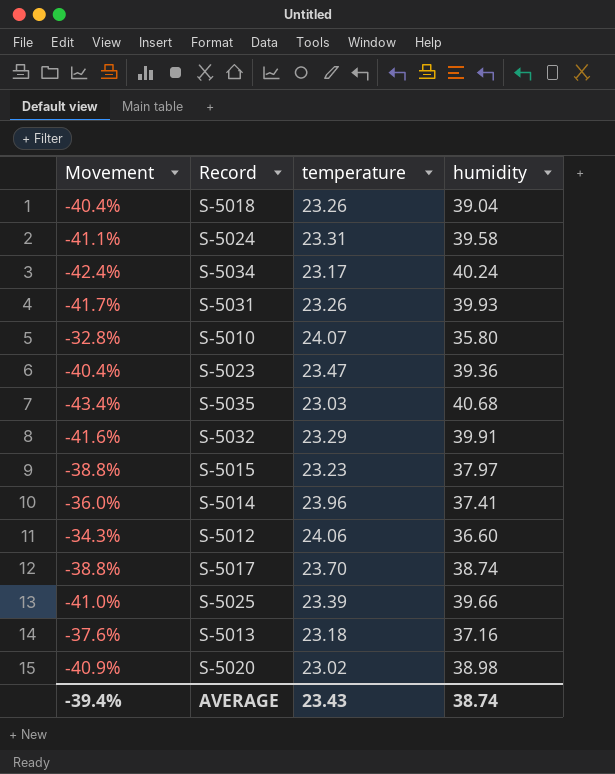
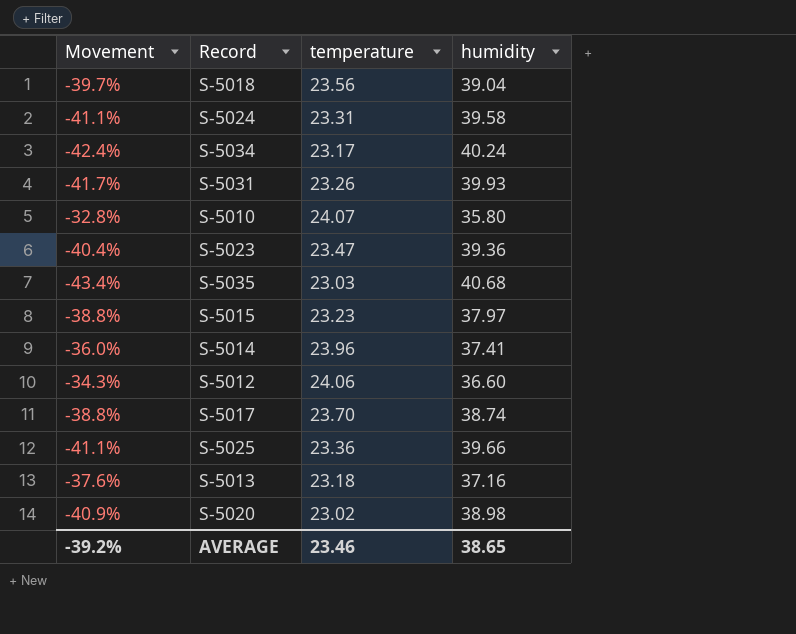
row S-5032: -41.6% | 23.29 | 39.91 -> none
S-5018 | Movement: -40.4% -> -39.7%
S-5018 | temperature: 23.26 -> 23.56
S-5025 | Movement: -41.0% -> -41.1%
S-5025 | temperature: 23.39 -> 23.36
AVERAGE | Movement: -39.4% -> -39.2%
AVERAGE | temperature: 23.43 -> 23.46
AVERAGE | humidity: 38.74 -> 38.65

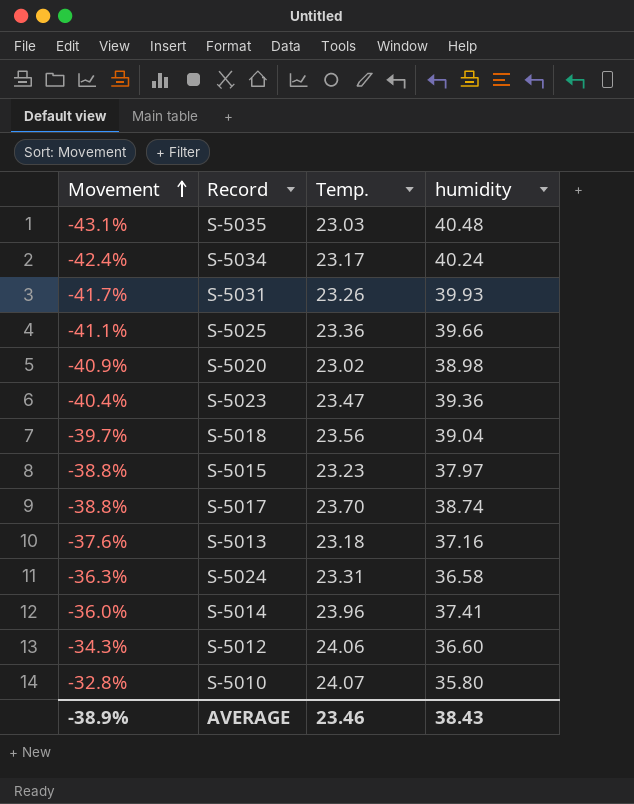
row order: none -> Movement ascending
column name: temperature -> Temp.
S-5035 | Movement: -43.4% -> -43.1%
S-5035 | humidity: 40.68 -> 40.48
S-5024 | Movement: -41.1% -> -36.3%
S-5024 | humidity: 39.58 -> 36.58
AVERAGE | Movement: -39.2% -> -38.9%
AVERAGE | humidity: 38.65 -> 38.43

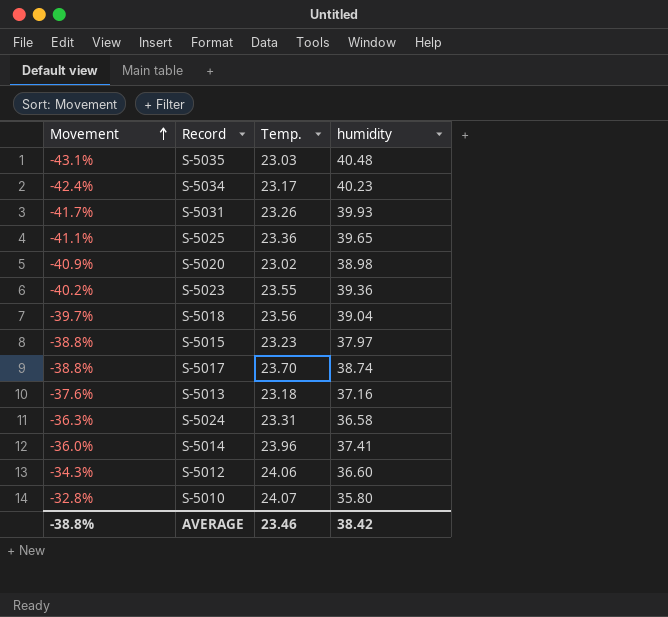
S-5034 | humidity: 40.24 -> 40.23
S-5025 | humidity: 39.66 -> 39.65
S-5023 | Movement: -40.4% -> -40.2%
S-5023 | Temp.: 23.47 -> 23.55
AVERAGE | Movement: -38.9% -> -38.8%
AVERAGE | humidity: 38.43 -> 38.42

